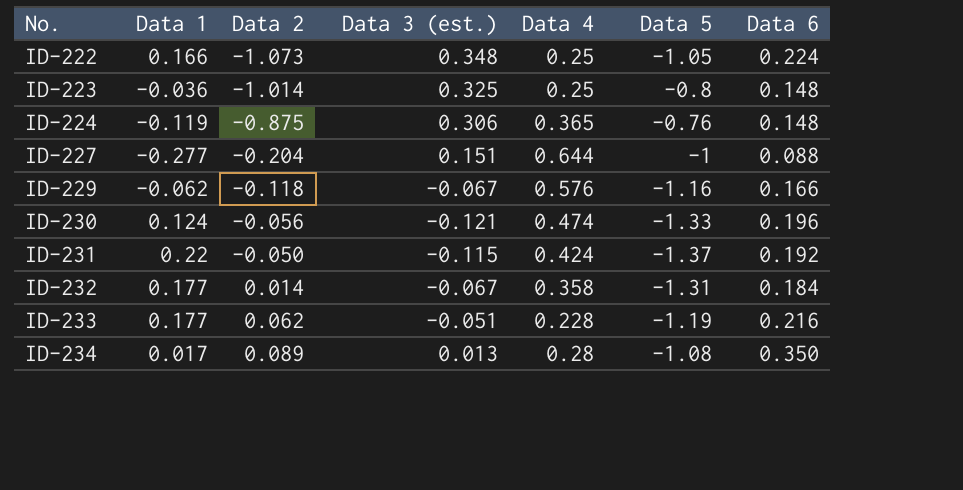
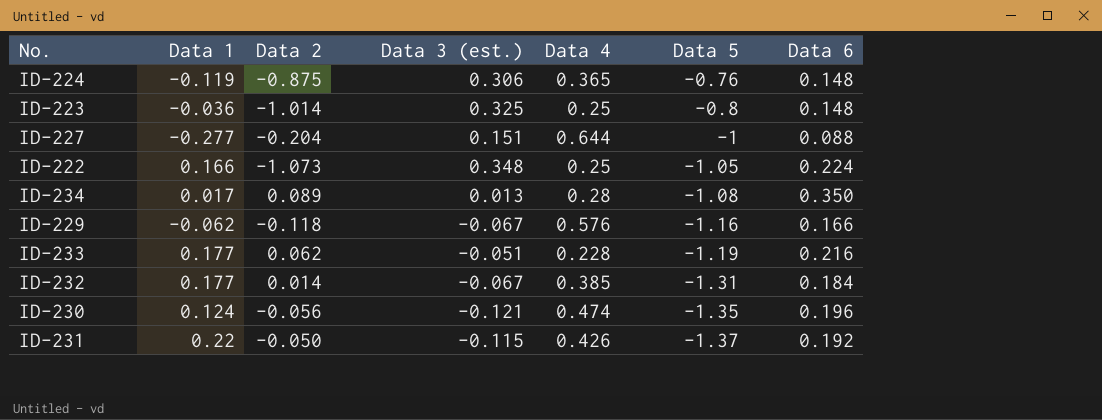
row order: No. ascending -> Data 5 descending
ID-232 | Data 4: 0.358 -> 0.385
ID-230 | Data 5: -1.33 -> -1.35
ID-231 | Data 4: 0.424 -> 0.426

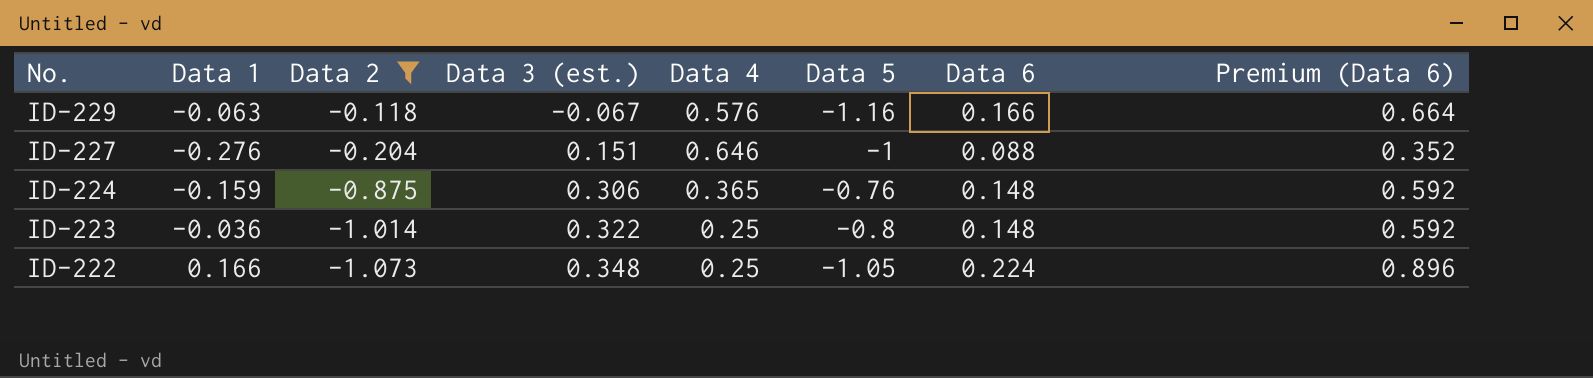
filter: none -> Data 2 <= -0.118
row order: Data 5 descending -> No. descending
column Premium (Data 6) | formula: none -> [Data 6] * 4
ID-229 | Data 1: -0.062 -> -0.063
ID-227 | Data 1: -0.277 -> -0.276
ID-227 | Data 4: 0.644 -> 0.646
ID-224 | Data 1: -0.119 -> -0.159
ID-223 | Data 3 (est.): 0.325 -> 0.322

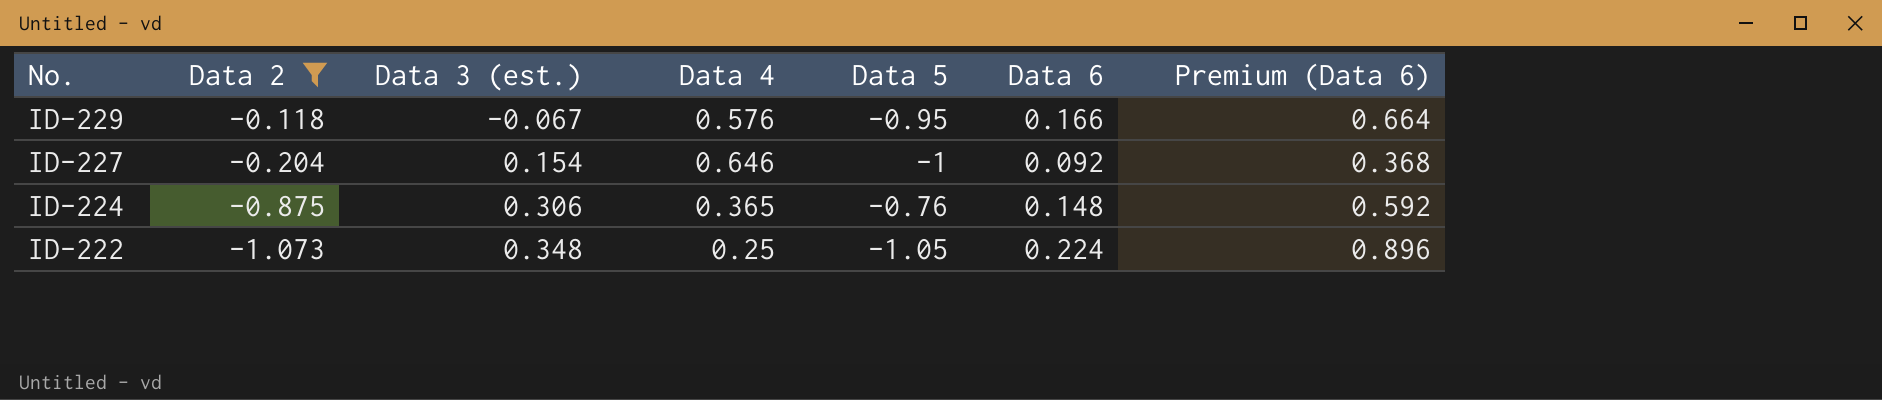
column Data 1 | position: 2 -> none
row ID-223: -0.036 | -1.014 | 0.322 | 0.25 | -0.8 | 0.148 | 0.592 -> none
ID-229 | Data 5: -1.16 -> -0.95
ID-227 | Data 3 (est.): 0.151 -> 0.154
ID-227 | Data 6: 0.088 -> 0.092
ID-227 | Premium (Data 6): 0.352 -> 0.368

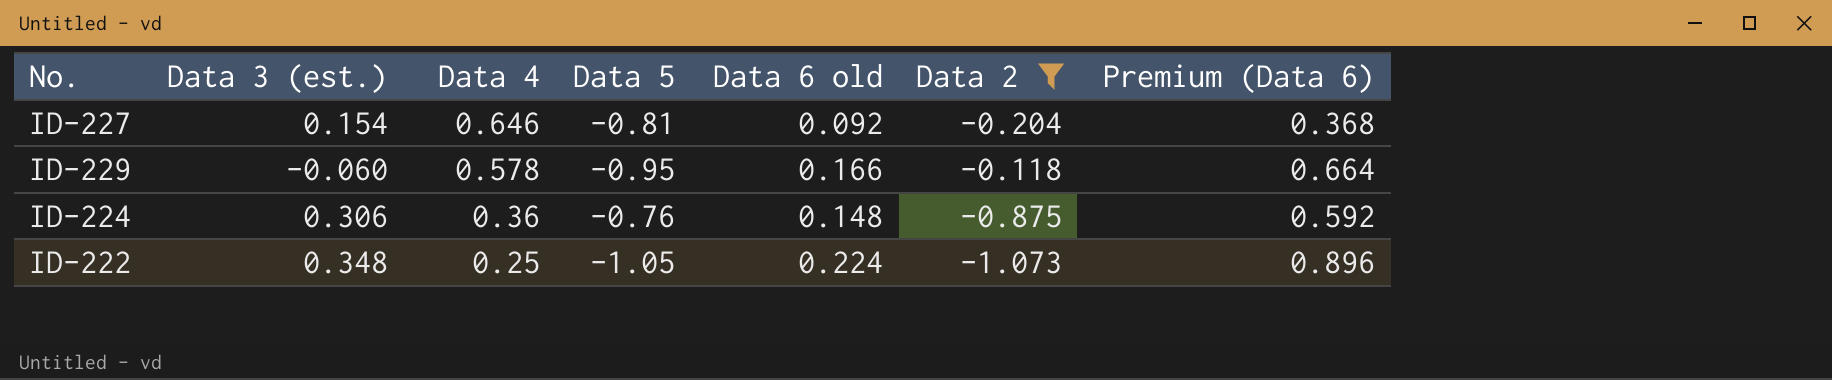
row order: No. descending -> Data 4 descending
column name: Data 6 -> Data 6 old
column Data 2 | position: 2 -> 6
ID-227 | Data 5: -1 -> -0.81
ID-229 | Data 3 (est.): -0.067 -> -0.060
ID-229 | Data 4: 0.576 -> 0.578
ID-224 | Data 4: 0.365 -> 0.36

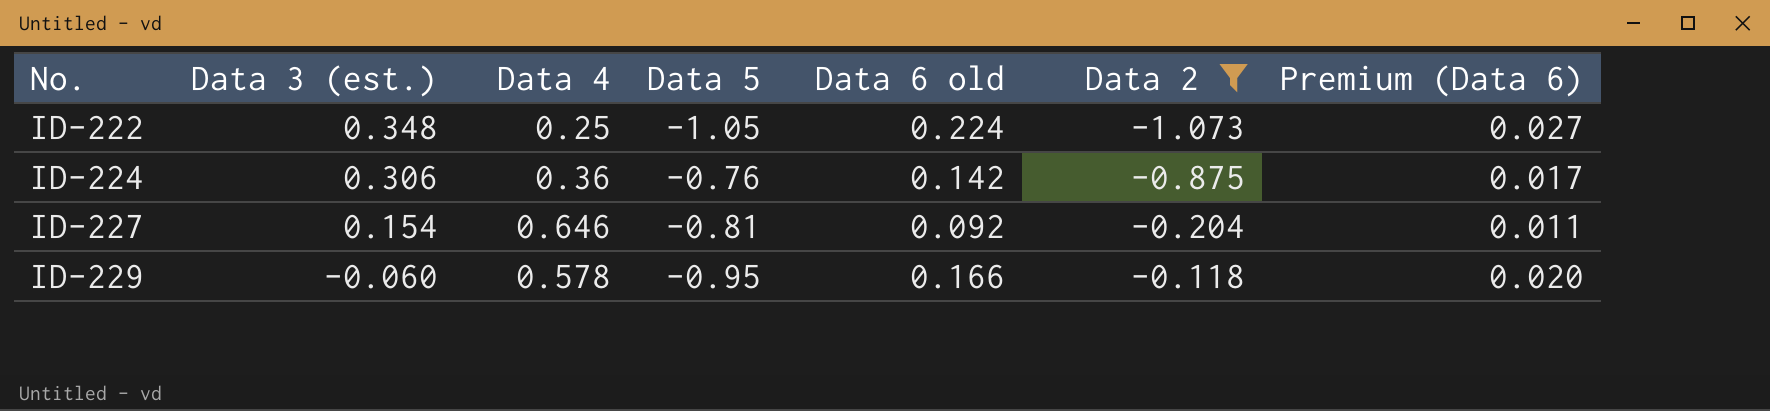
row order: Data 4 descending -> No. ascending
column Premium (Data 6) | formula: [Data 6 old] * 4 -> [Data 6 old] * 0.12
ID-224 | Data 6 old: 0.148 -> 0.142

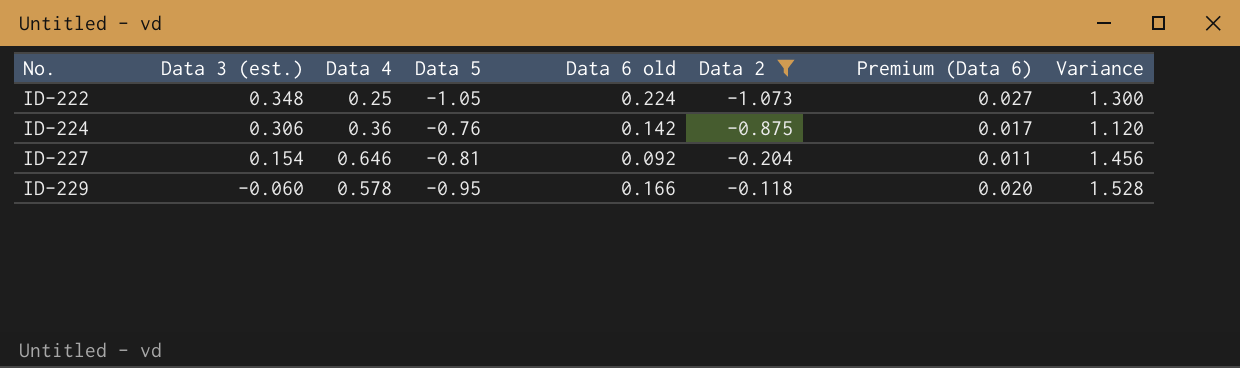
column Variance | formula: none -> [Data 4] - [Data 5]

